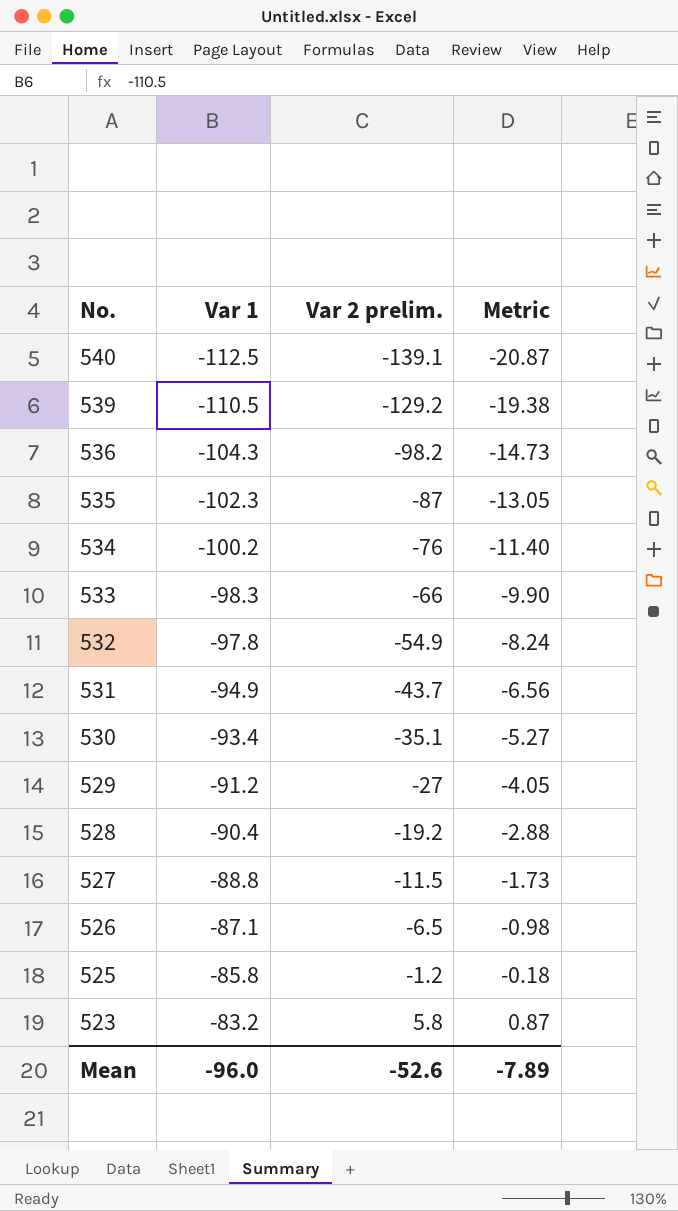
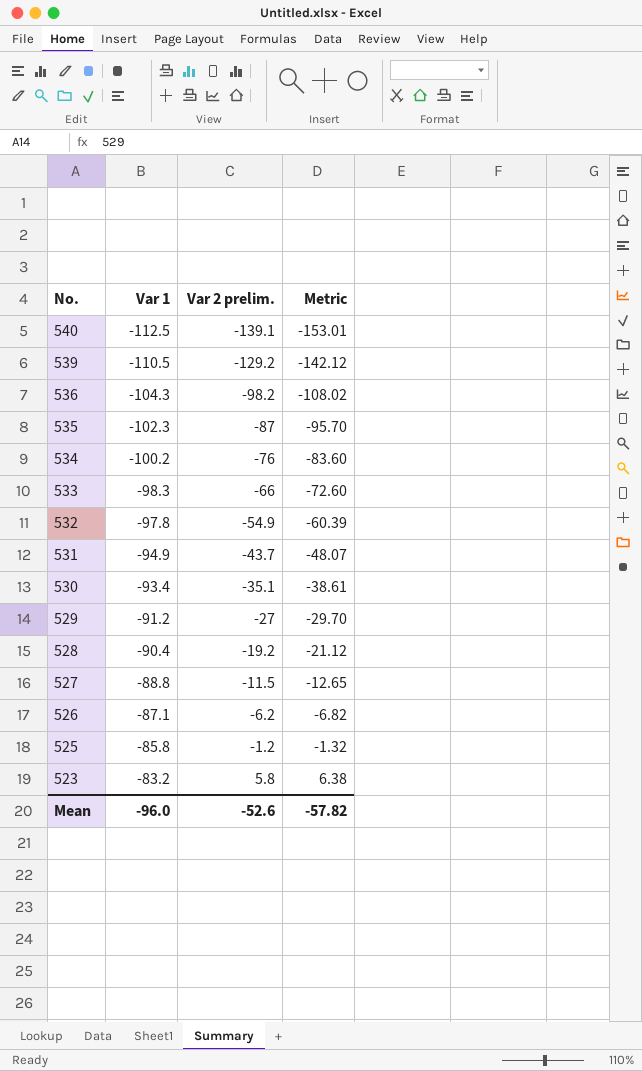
column Metric | formula: [Var 2 prelim.] * 0.15 -> [Var 2 prelim.] * 1.1
526 | Var 2 prelim.: -6.5 -> -6.2
Mean | Metric: -7.89 -> -57.82

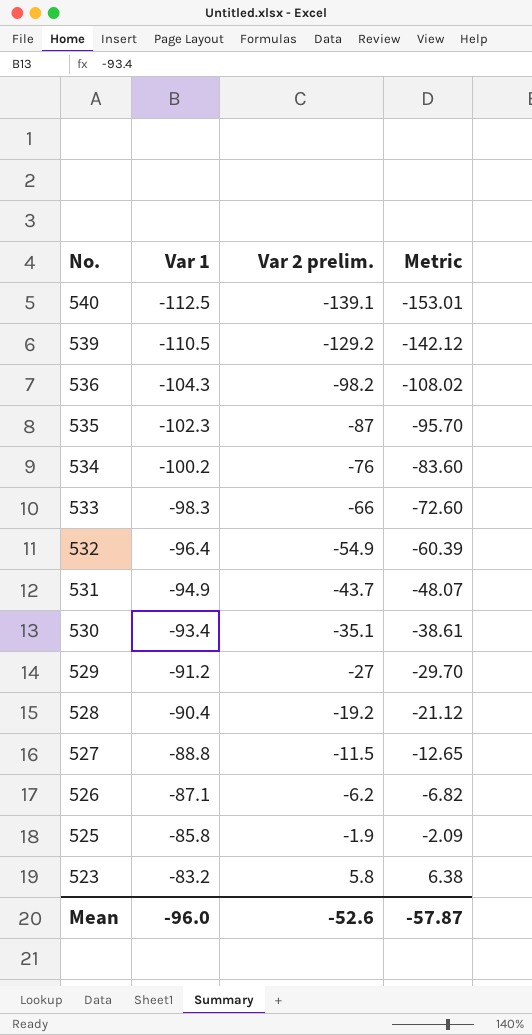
532 | Var 1: -97.8 -> -96.4
525 | Var 2 prelim.: -1.2 -> -1.9
525 | Metric: -1.32 -> -2.09
Mean | Metric: -57.82 -> -57.87

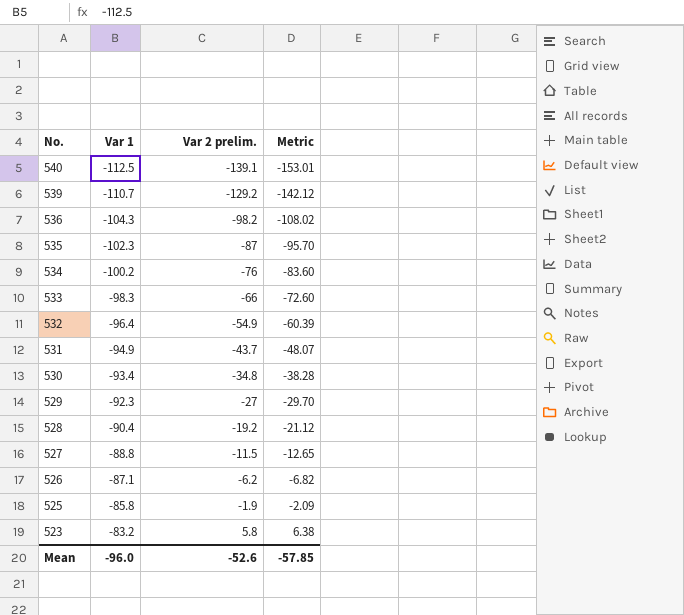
539 | Var 1: -110.5 -> -110.7
530 | Var 2 prelim.: -35.1 -> -34.8
530 | Metric: -38.61 -> -38.28
529 | Var 1: -91.2 -> -92.3
Mean | Metric: -57.87 -> -57.85

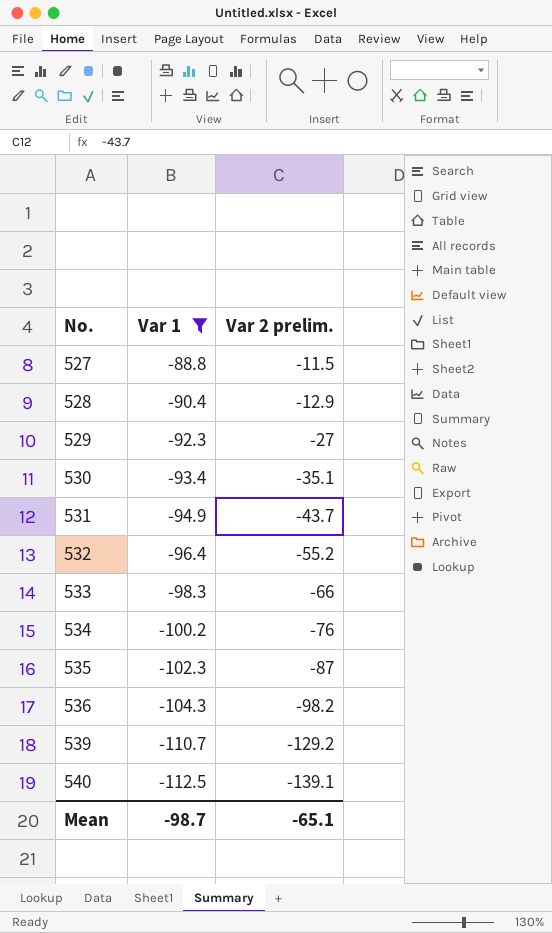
filter: none -> Var 1 <= -88.8
row order: No. descending -> No. ascending
column Metric | formula: [Var 2 prelim.] * 1.1 -> none
528 | Var 2 prelim.: -19.2 -> -12.9
530 | Var 2 prelim.: -34.8 -> -35.1
532 | Var 2 prelim.: -54.9 -> -55.2
Mean | Var 1: -96.0 -> -98.7
Mean | Var 2 prelim.: -52.6 -> -65.1

